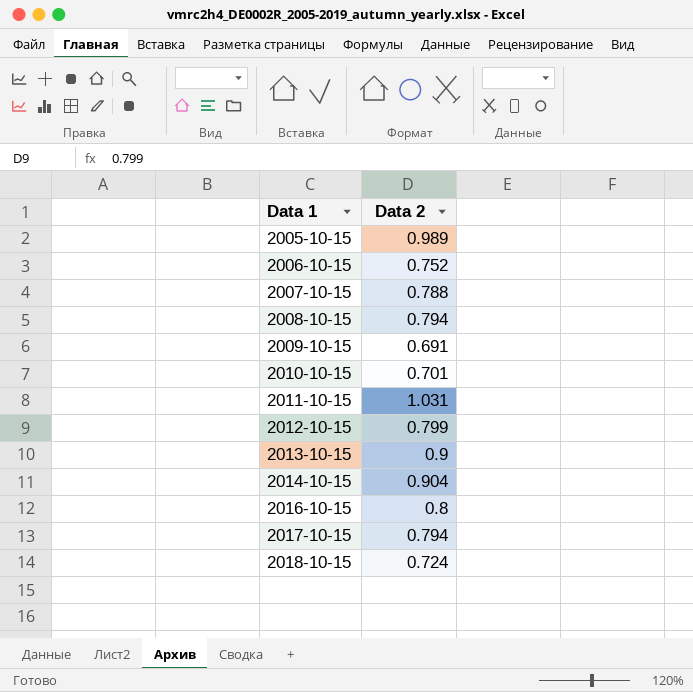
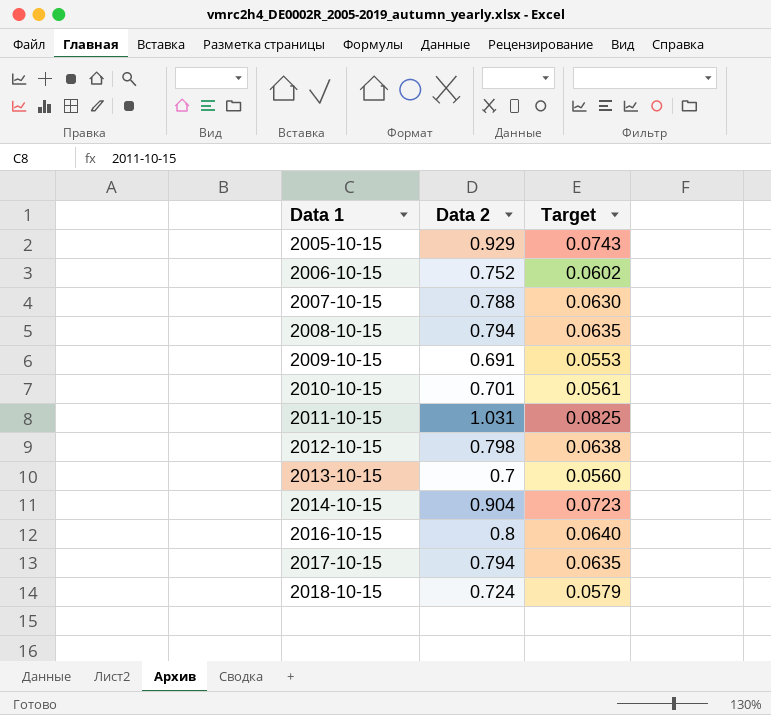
column Target | formula: none -> [Data 2] * 0.08
2005-10-15 | Data 2: 0.989 -> 0.929
2012-10-15 | Data 2: 0.799 -> 0.798
2013-10-15 | Data 2: 0.9 -> 0.7

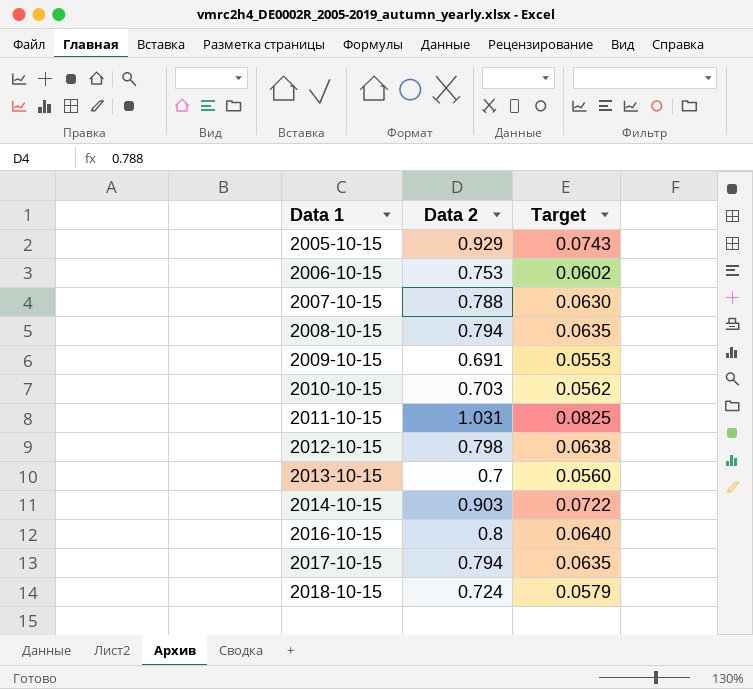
2006-10-15 | Data 2: 0.752 -> 0.753
2010-10-15 | Data 2: 0.701 -> 0.703
2010-10-15 | Target: 0.0561 -> 0.0562
2014-10-15 | Data 2: 0.904 -> 0.903
2014-10-15 | Target: 0.0723 -> 0.0722

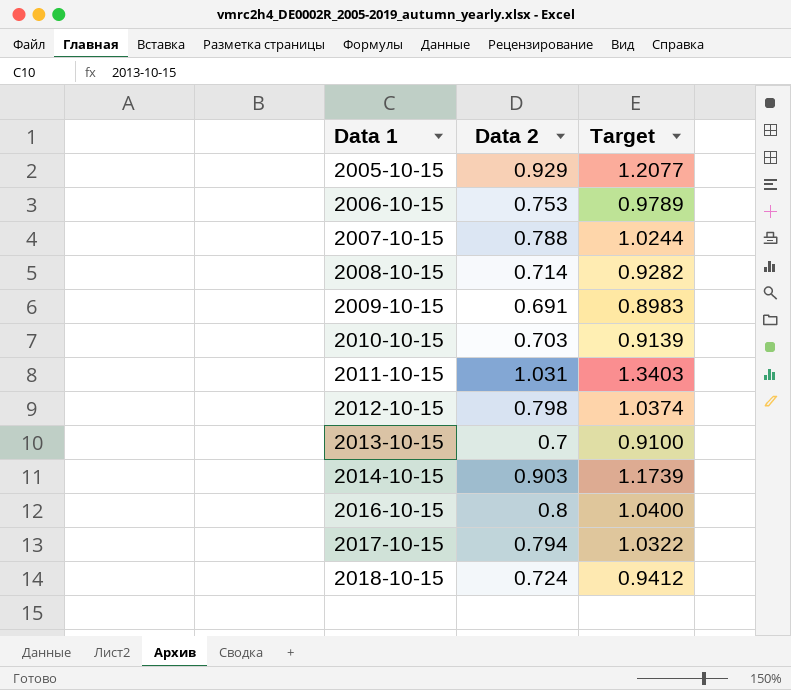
column Target | formula: [Data 2] * 0.08 -> [Data 2] * 1.3
2008-10-15 | Data 2: 0.794 -> 0.714

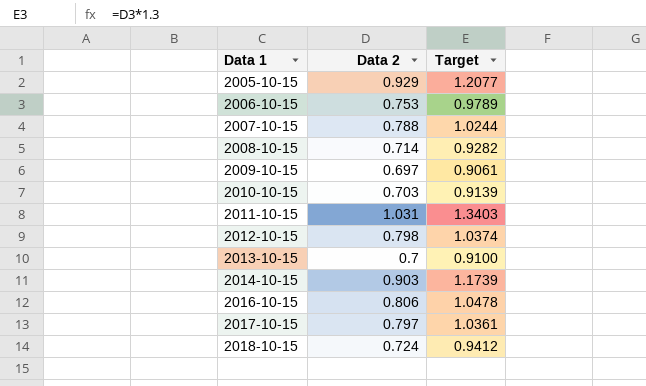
2009-10-15 | Data 2: 0.691 -> 0.697
2009-10-15 | Target: 0.8983 -> 0.9061
2016-10-15 | Data 2: 0.8 -> 0.806
2016-10-15 | Target: 1.0400 -> 1.0478
2017-10-15 | Data 2: 0.794 -> 0.797
2017-10-15 | Target: 1.0322 -> 1.0361

